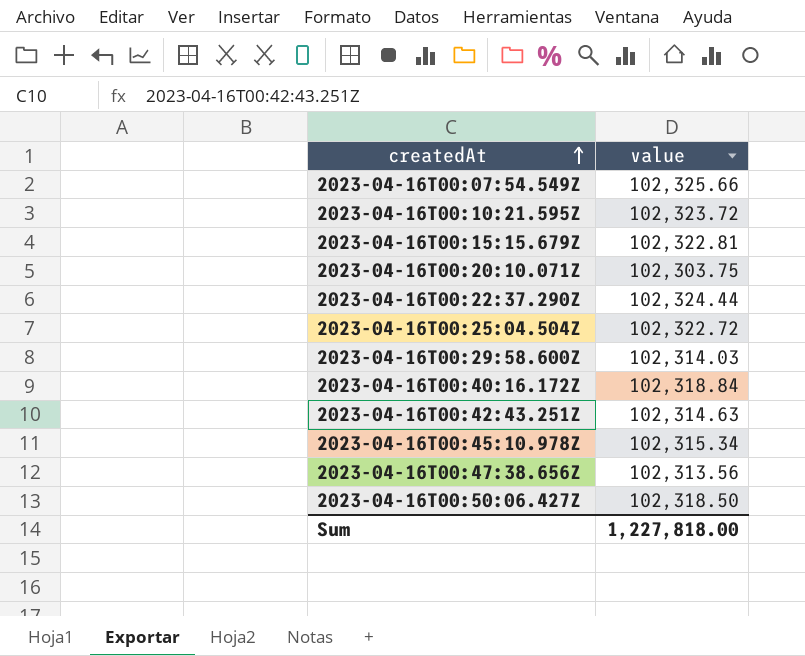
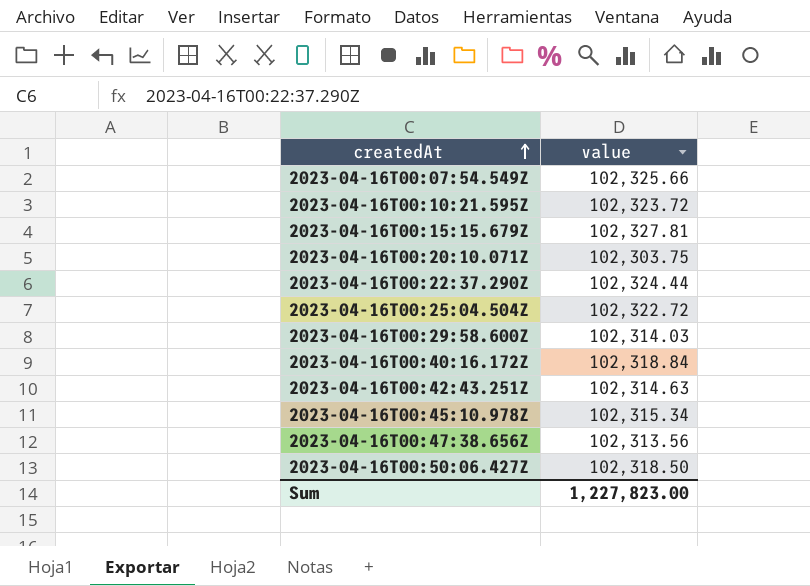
2023-04-16T00:15:15.679Z | value: 102,322.81 -> 102,327.81
Sum | value: 1,227,818.00 -> 1,227,823.00

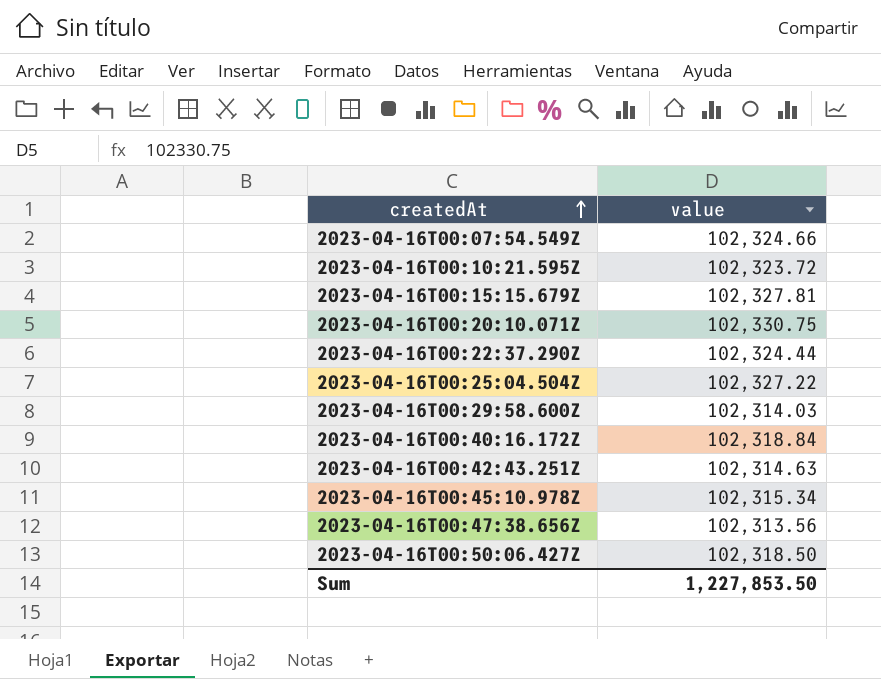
2023-04-16T00:07:54.549Z | value: 102,325.66 -> 102,324.66
2023-04-16T00:20:10.071Z | value: 102,303.75 -> 102,330.75
2023-04-16T00:25:04.504Z | value: 102,322.72 -> 102,327.22
Sum | value: 1,227,823.00 -> 1,227,853.50

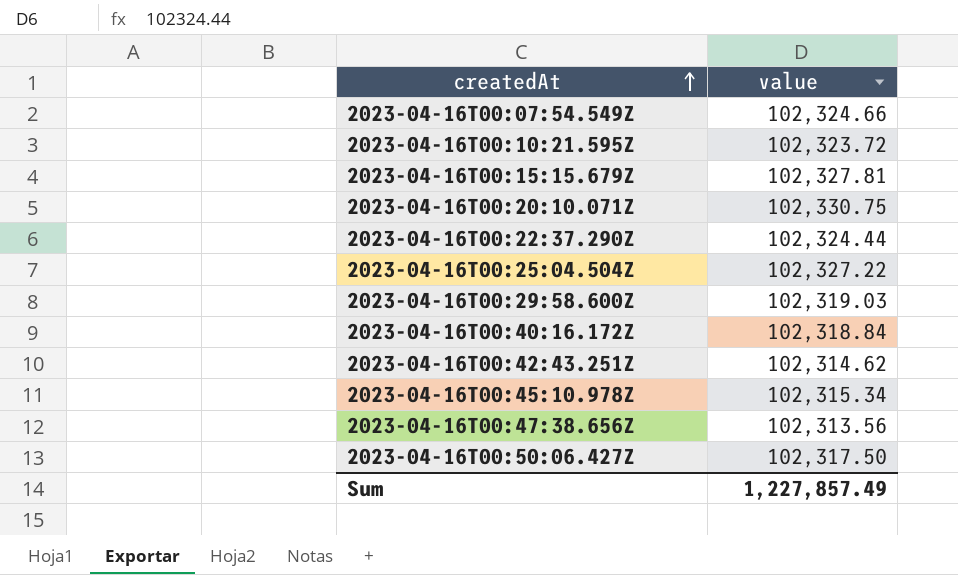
2023-04-16T00:29:58.600Z | value: 102,314.03 -> 102,319.03
2023-04-16T00:42:43.251Z | value: 102,314.63 -> 102,314.62
2023-04-16T00:50:06.427Z | value: 102,318.50 -> 102,317.50
Sum | value: 1,227,853.50 -> 1,227,857.49

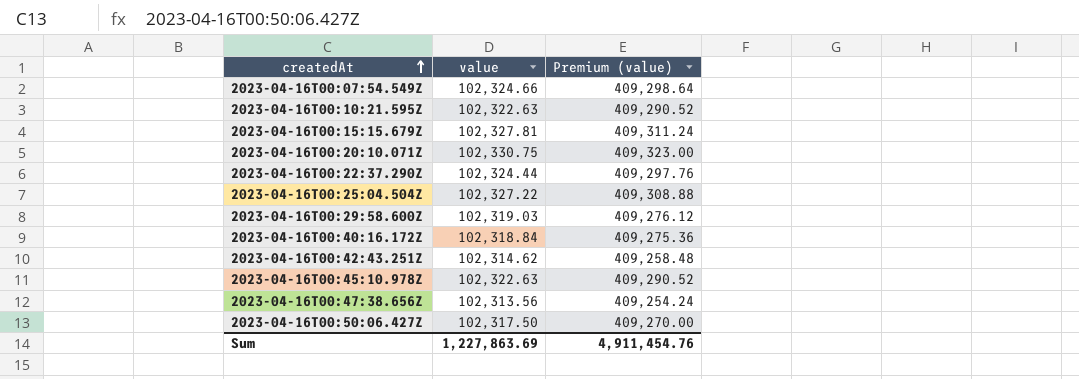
column Premium (value) | formula: none -> [value] * 4
2023-04-16T00:10:21.595Z | value: 102,323.72 -> 102,322.63
2023-04-16T00:45:10.978Z | value: 102,315.34 -> 102,322.63
Sum | value: 1,227,857.49 -> 1,227,863.69

